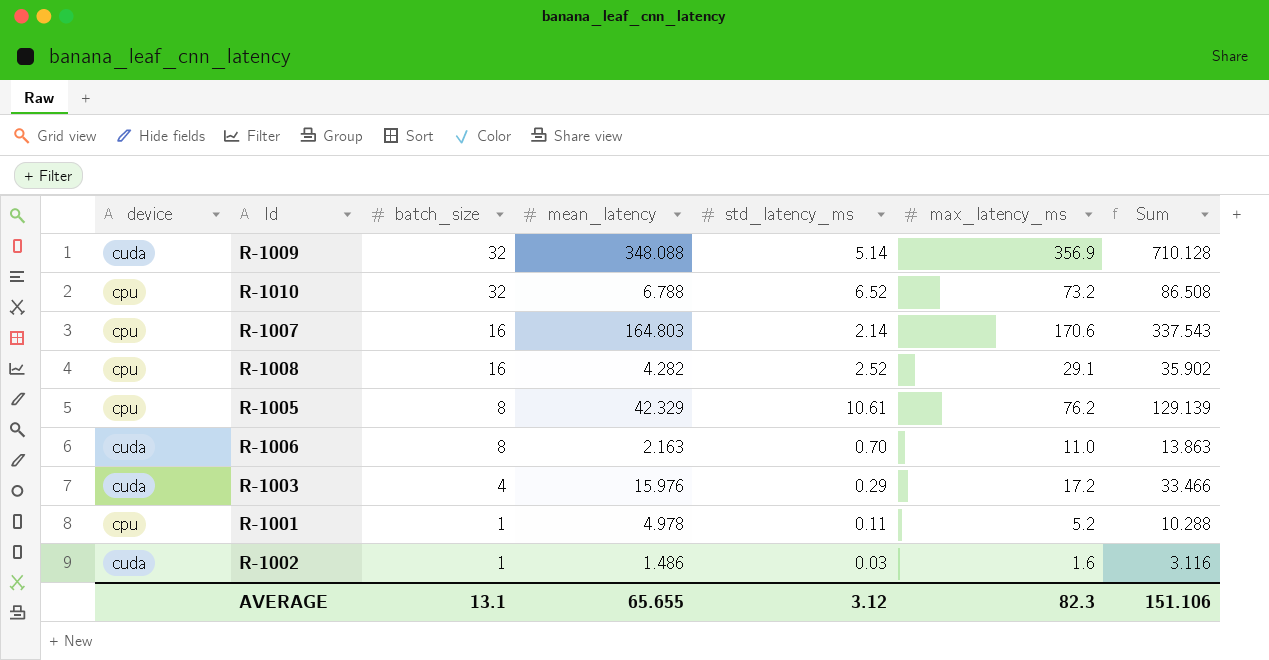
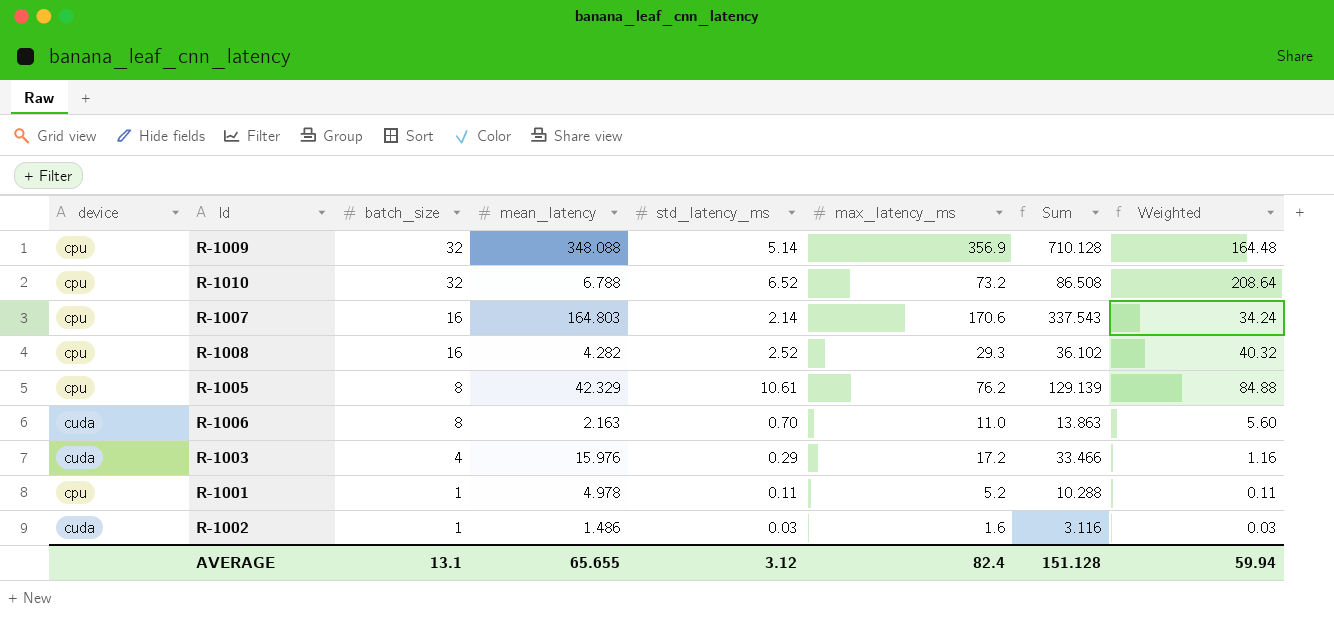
column Weighted | formula: none -> [batch_size] * [std_latency_ms]
R-1009 | device: cuda -> cpu
R-1008 | max_latency_ms: 29.1 -> 29.3
R-1008 | Sum: 35.902 -> 36.102
AVERAGE | max_latency_ms: 82.3 -> 82.4
AVERAGE | Sum: 151.106 -> 151.128

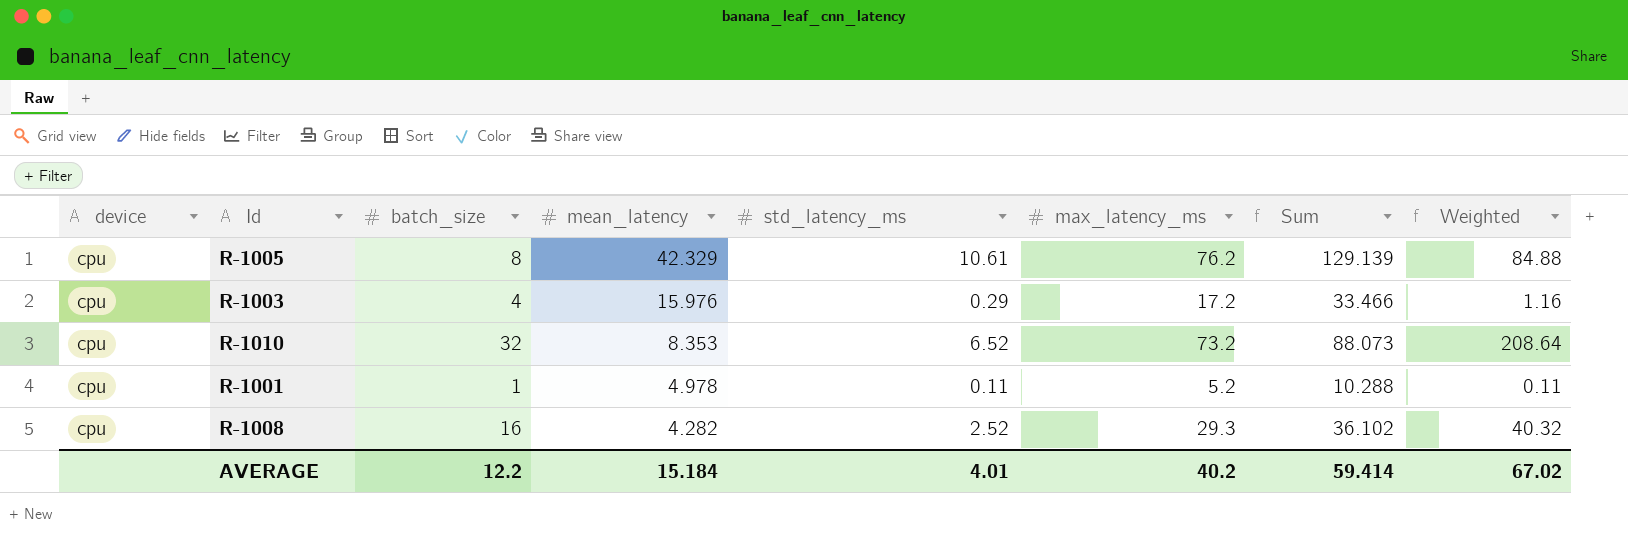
row order: batch_size descending -> mean_latency descending
row R-1009: cpu | 32 | 348.088 | 5.14 | 356.9 | 710.128 | 164.48 -> none
row R-1007: cpu | 16 | 164.803 | 2.14 | 170.6 | 337.543 | 34.24 -> none
row R-1006: cuda | 8 | 2.163 | 0.70 | 11.0 | 13.863 | 5.60 -> none
row R-1002: cuda | 1 | 1.486 | 0.03 | 1.6 | 3.116 | 0.03 -> none
R-1003 | device: cuda -> cpu
R-1010 | mean_latency: 6.788 -> 8.353
R-1010 | Sum: 86.508 -> 88.073
AVERAGE | batch_size: 13.1 -> 12.2
AVERAGE | mean_latency: 65.655 -> 15.184
AVERAGE | std_latency_ms: 3.12 -> 4.01
AVERAGE | max_latency_ms: 82.4 -> 40.2
AVERAGE | Sum: 151.128 -> 59.414
AVERAGE | Weighted: 59.94 -> 67.02

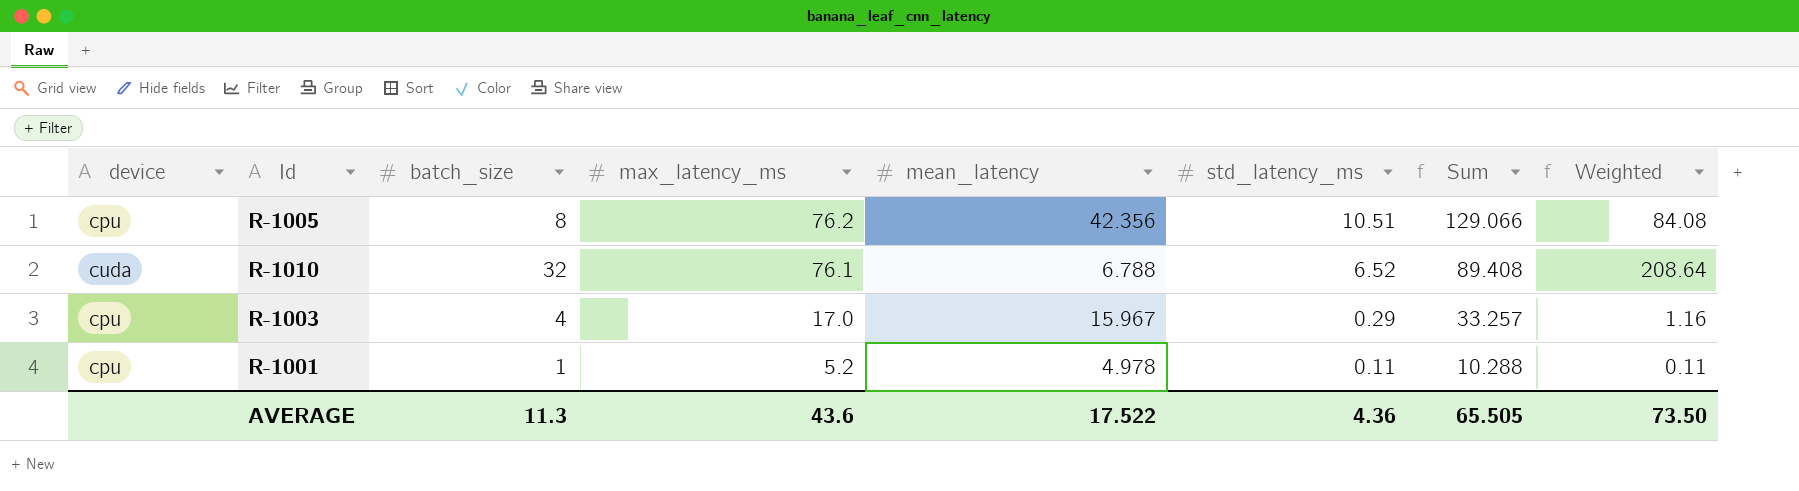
row order: mean_latency descending -> max_latency_ms descending
column max_latency_ms | position: 6 -> 4
row R-1008: cpu | 16 | 4.282 | 2.52 | 29.3 | 36.102 | 40.32 -> none
R-1005 | mean_latency: 42.329 -> 42.356
R-1005 | std_latency_ms: 10.61 -> 10.51
R-1005 | Sum: 129.139 -> 129.066
R-1005 | Weighted: 84.88 -> 84.08
R-1010 | device: cpu -> cuda
R-1010 | max_latency_ms: 73.2 -> 76.1
R-1010 | mean_latency: 8.353 -> 6.788
R-1010 | Sum: 88.073 -> 89.408
R-1003 | max_latency_ms: 17.2 -> 17.0
R-1003 | mean_latency: 15.976 -> 15.967
R-1003 | Sum: 33.466 -> 33.257
AVERAGE | batch_size: 12.2 -> 11.3
AVERAGE | max_latency_ms: 40.2 -> 43.6
AVERAGE | mean_latency: 15.184 -> 17.522
AVERAGE | std_latency_ms: 4.01 -> 4.36
AVERAGE | Sum: 59.414 -> 65.505
AVERAGE | Weighted: 67.02 -> 73.50

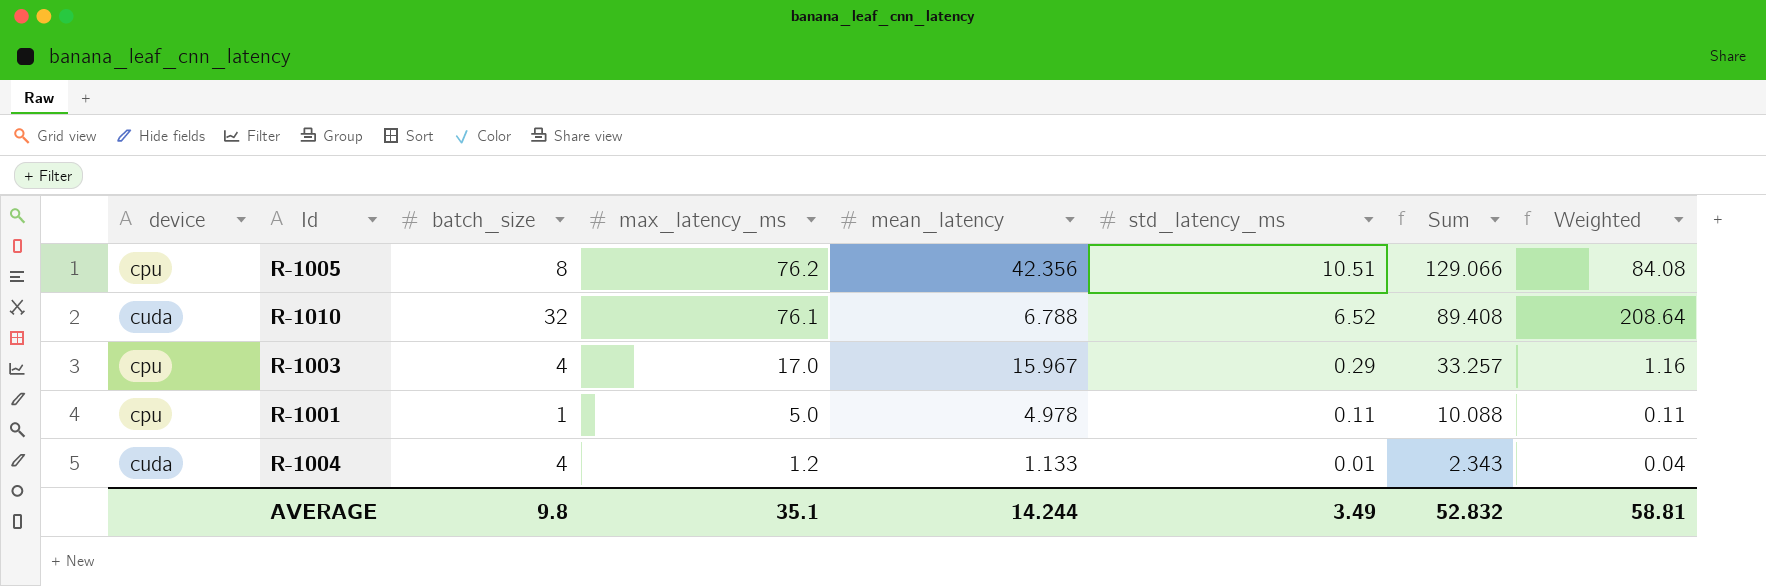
R-1001 | max_latency_ms: 5.2 -> 5.0
R-1001 | Sum: 10.288 -> 10.088
row R-1004: none -> cuda | 4 | 1.2 | 1.133 | 0.01 | 2.343 | 0.04
AVERAGE | batch_size: 11.3 -> 9.8
AVERAGE | max_latency_ms: 43.6 -> 35.1
AVERAGE | mean_latency: 17.522 -> 14.244
AVERAGE | std_latency_ms: 4.36 -> 3.49
AVERAGE | Sum: 65.505 -> 52.832
AVERAGE | Weighted: 73.50 -> 58.81

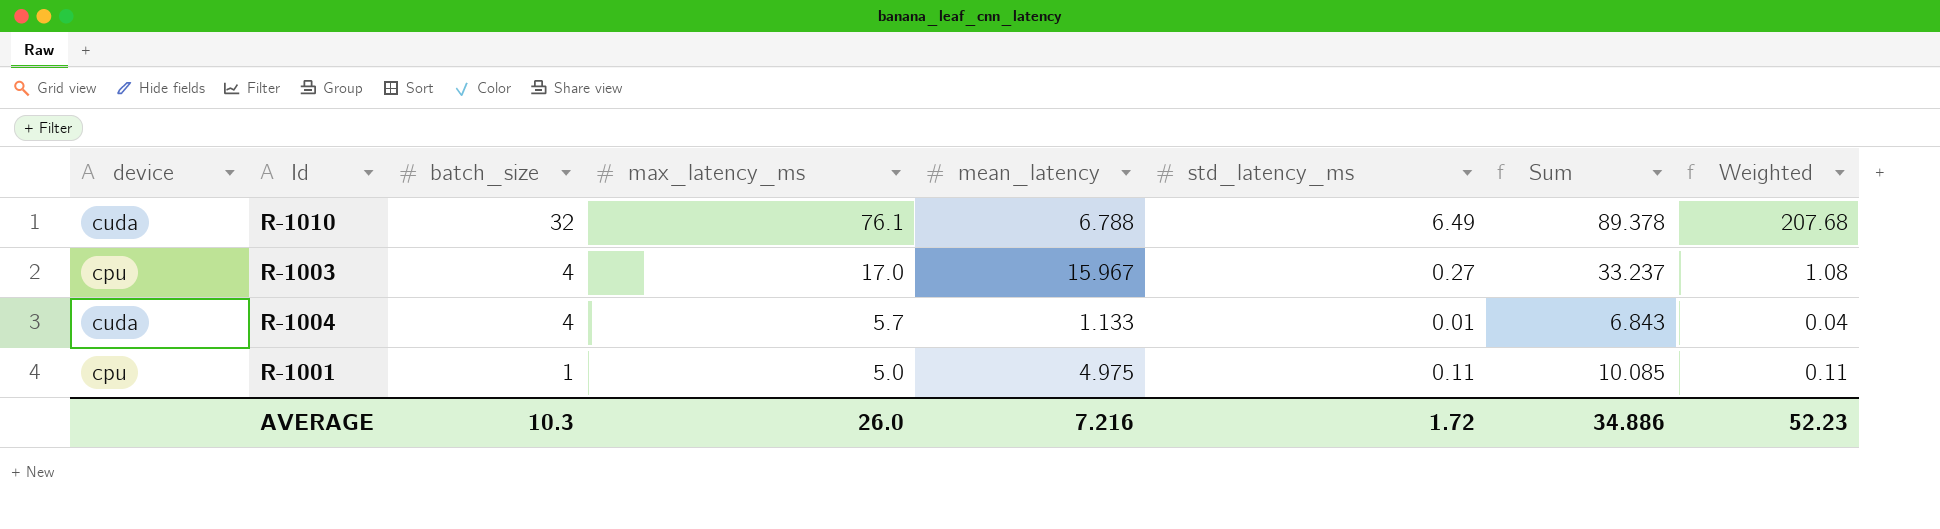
row order: max_latency_ms descending -> batch_size descending
row R-1005: cpu | 8 | 76.2 | 42.356 | 10.51 | 129.066 | 84.08 -> none
R-1010 | std_latency_ms: 6.52 -> 6.49
R-1010 | Sum: 89.408 -> 89.378
R-1010 | Weighted: 208.64 -> 207.68
R-1003 | std_latency_ms: 0.29 -> 0.27
R-1003 | Sum: 33.257 -> 33.237
R-1003 | Weighted: 1.16 -> 1.08
R-1004 | max_latency_ms: 1.2 -> 5.7
R-1004 | Sum: 2.343 -> 6.843
R-1001 | mean_latency: 4.978 -> 4.975
R-1001 | Sum: 10.088 -> 10.085
AVERAGE | batch_size: 9.8 -> 10.3
AVERAGE | max_latency_ms: 35.1 -> 26.0
AVERAGE | mean_latency: 14.244 -> 7.216
AVERAGE | std_latency_ms: 3.49 -> 1.72
AVERAGE | Sum: 52.832 -> 34.886
AVERAGE | Weighted: 58.81 -> 52.23

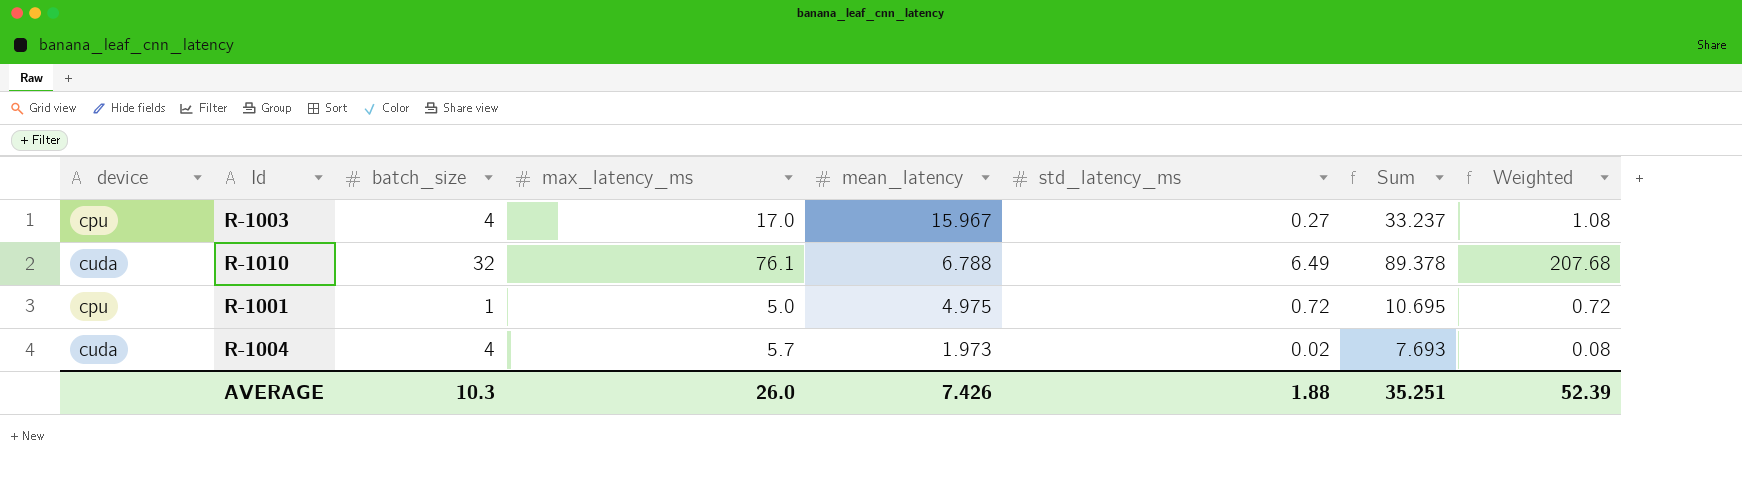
row order: batch_size descending -> mean_latency descending
R-1001 | std_latency_ms: 0.11 -> 0.72
R-1001 | Sum: 10.085 -> 10.695
R-1001 | Weighted: 0.11 -> 0.72
R-1004 | mean_latency: 1.133 -> 1.973
R-1004 | std_latency_ms: 0.01 -> 0.02
R-1004 | Sum: 6.843 -> 7.693
R-1004 | Weighted: 0.04 -> 0.08
AVERAGE | mean_latency: 7.216 -> 7.426
AVERAGE | std_latency_ms: 1.72 -> 1.88
AVERAGE | Sum: 34.886 -> 35.251
AVERAGE | Weighted: 52.23 -> 52.39

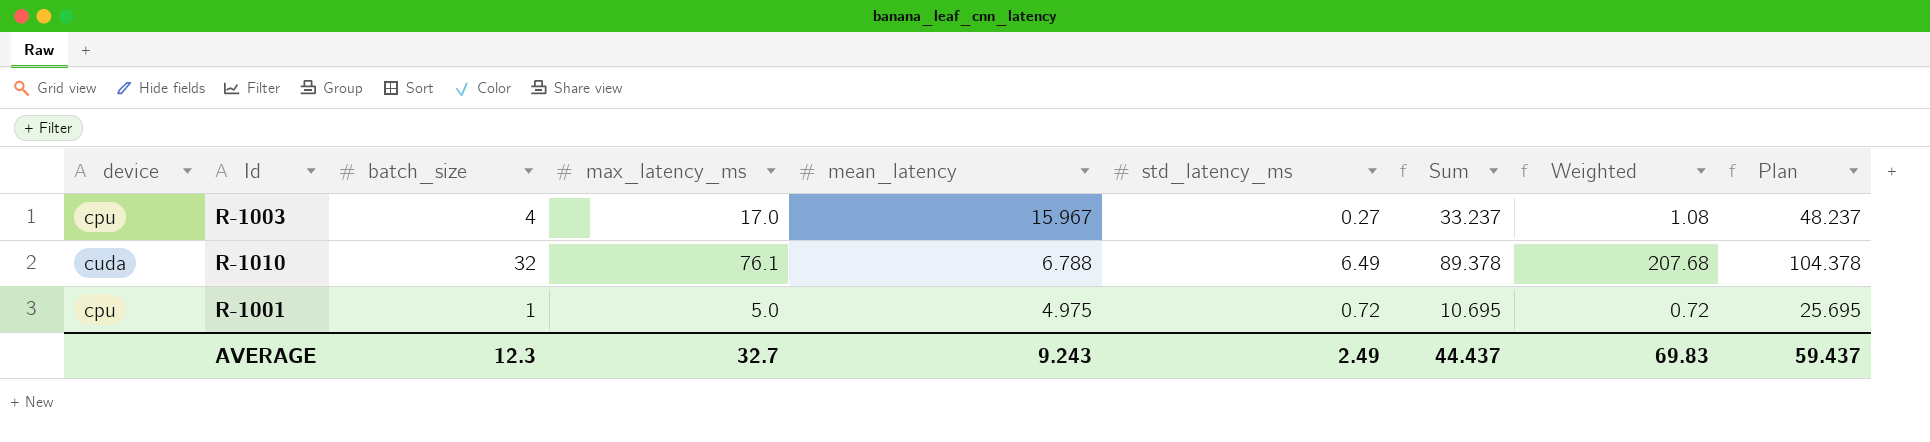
column Plan | formula: none -> [Sum] + 15
row R-1004: cuda | 4 | 5.7 | 1.973 | 0.02 | 7.693 | 0.08 -> none
AVERAGE | batch_size: 10.3 -> 12.3
AVERAGE | max_latency_ms: 26.0 -> 32.7
AVERAGE | mean_latency: 7.426 -> 9.243
AVERAGE | std_latency_ms: 1.88 -> 2.49
AVERAGE | Sum: 35.251 -> 44.437
AVERAGE | Weighted: 52.39 -> 69.83

